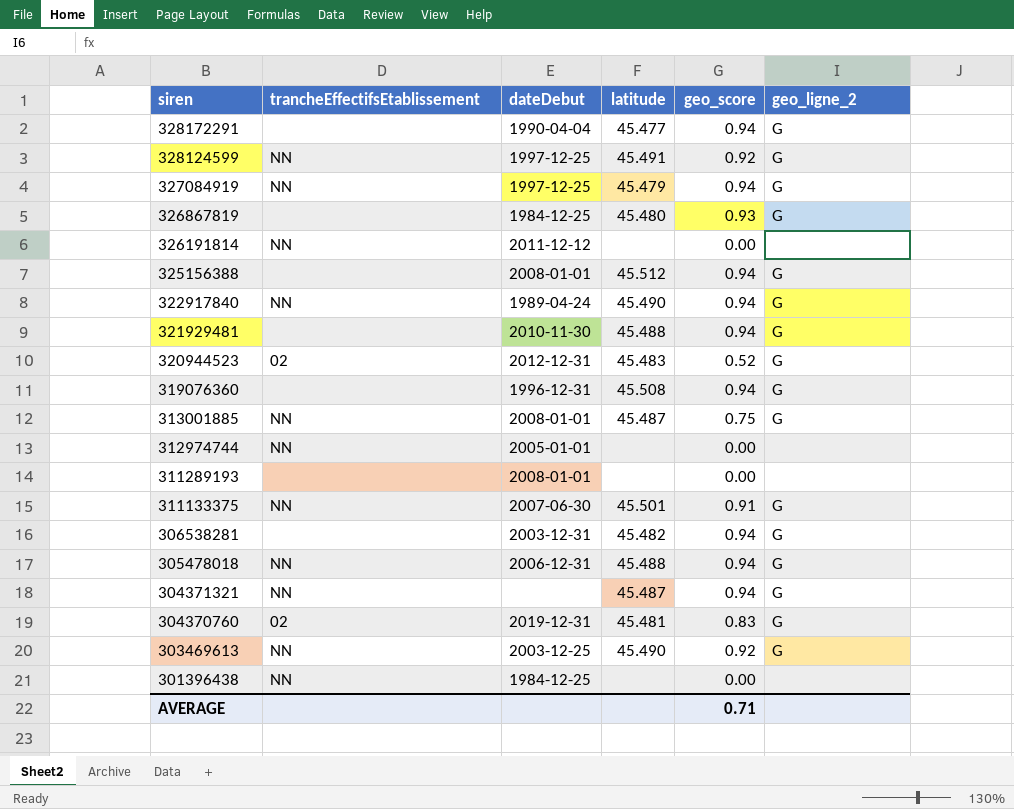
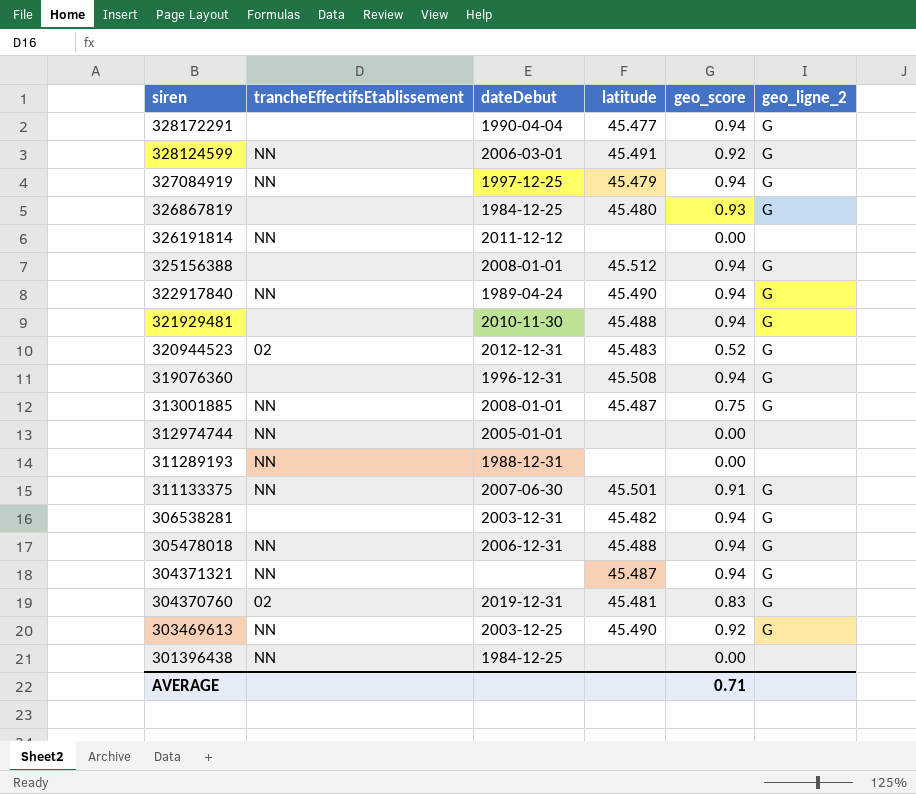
328124599 | dateDebut: 1997-12-25 -> 2006-03-01
311289193 | trancheEffectifsEtablissement: none -> NN
311289193 | dateDebut: 2008-01-01 -> 1988-12-31

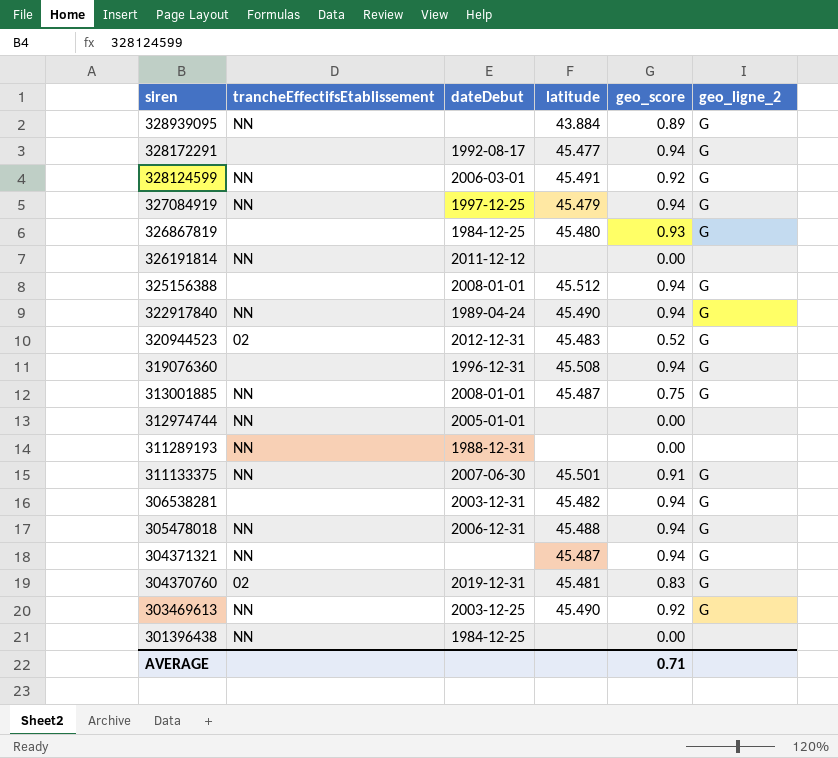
row 321929481: none | 2010-11-30 | 45.488 | 0.94 | G -> none
row 328939095: none -> NN | none | 43.884 | 0.89 | G
328172291 | dateDebut: 1990-04-04 -> 1992-08-17

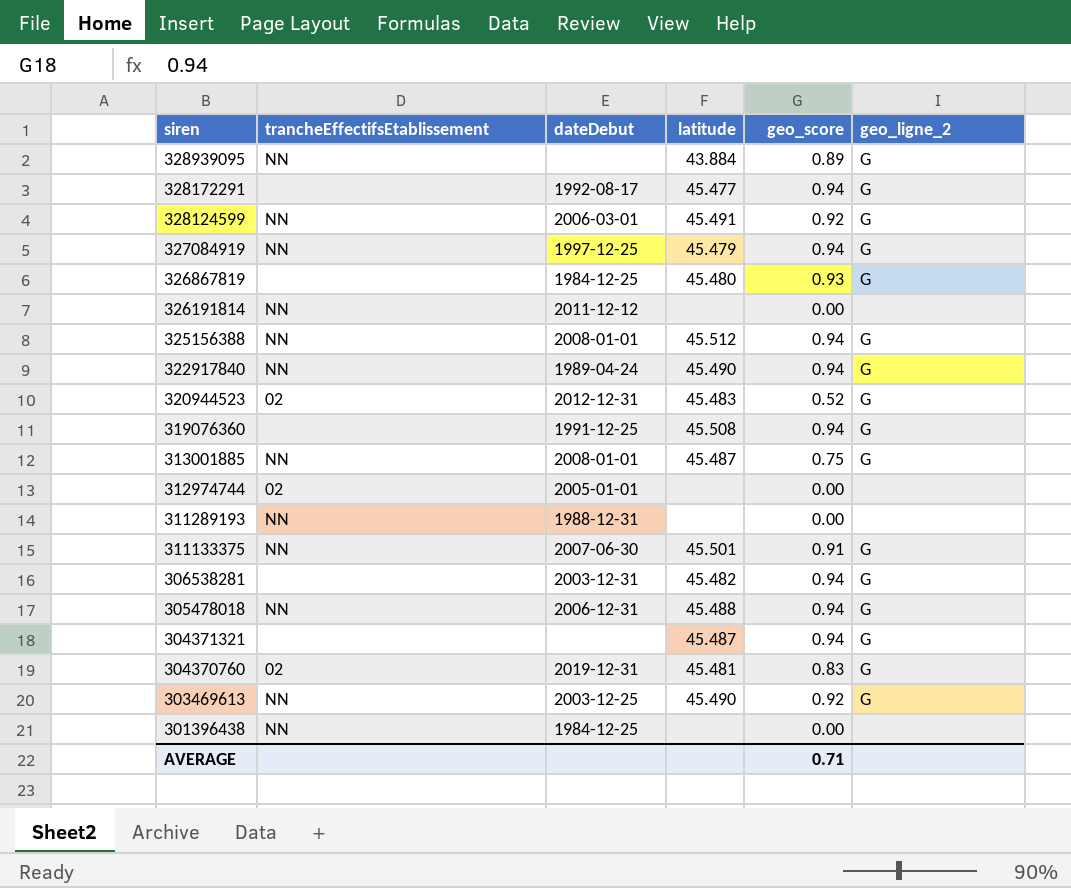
325156388 | trancheEffectifsEtablissement: none -> NN
319076360 | dateDebut: 1996-12-31 -> 1991-12-25
312974744 | trancheEffectifsEtablissement: NN -> 02
304371321 | trancheEffectifsEtablissement: NN -> none

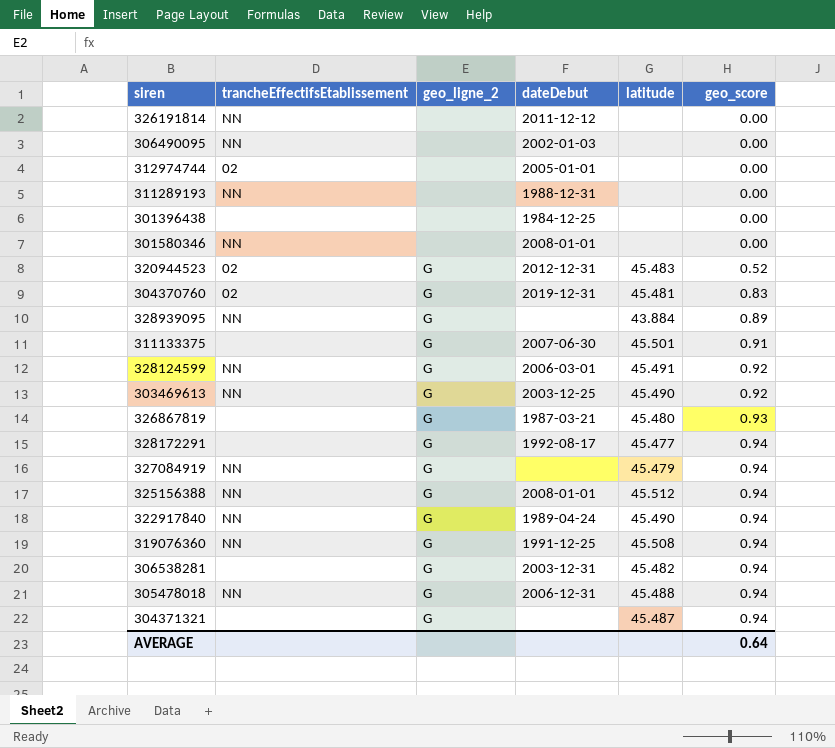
row order: siren descending -> geo_score ascending
column geo_ligne_2 | position: 6 -> 3
row 313001885: NN | 2008-01-01 | 45.487 | 0.75 | G -> none
row 306490095: none -> NN | none | 2002-01-03 | none | 0.00
301396438 | trancheEffectifsEtablissement: NN -> none
row 301580346: none -> NN | none | 2008-01-01 | none | 0.00
311133375 | trancheEffectifsEtablissement: NN -> none
326867819 | dateDebut: 1984-12-25 -> 1987-03-21
327084919 | dateDebut: 1997-12-25 -> none
319076360 | trancheEffectifsEtablissement: none -> NN
AVERAGE | geo_score: 0.71 -> 0.64

